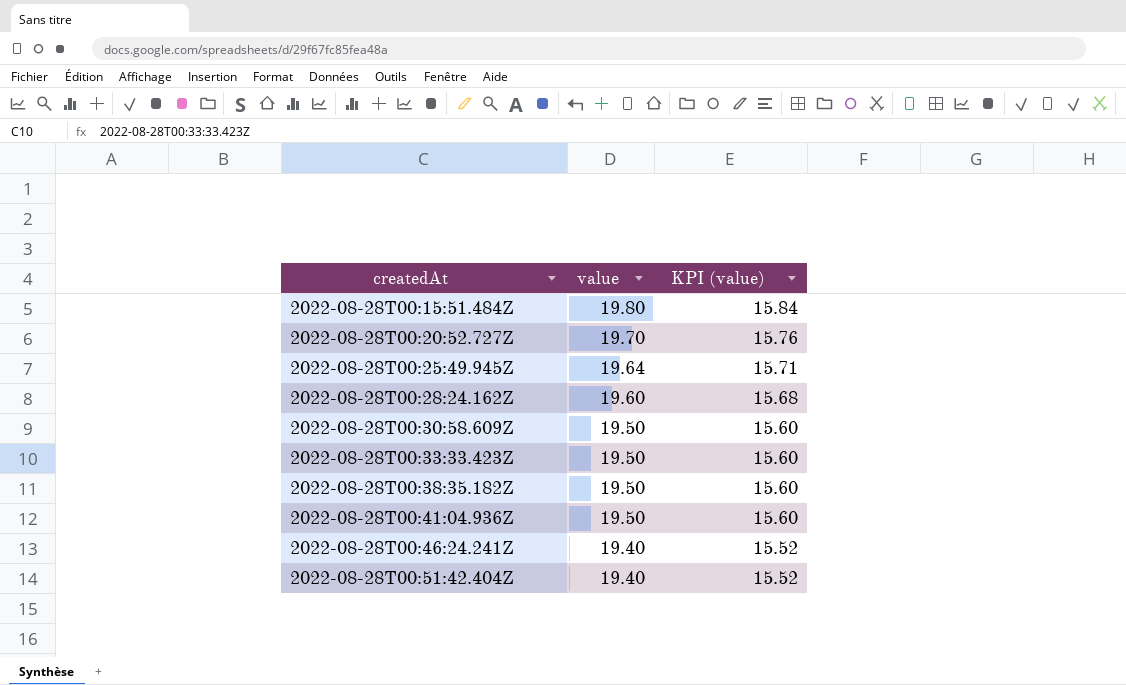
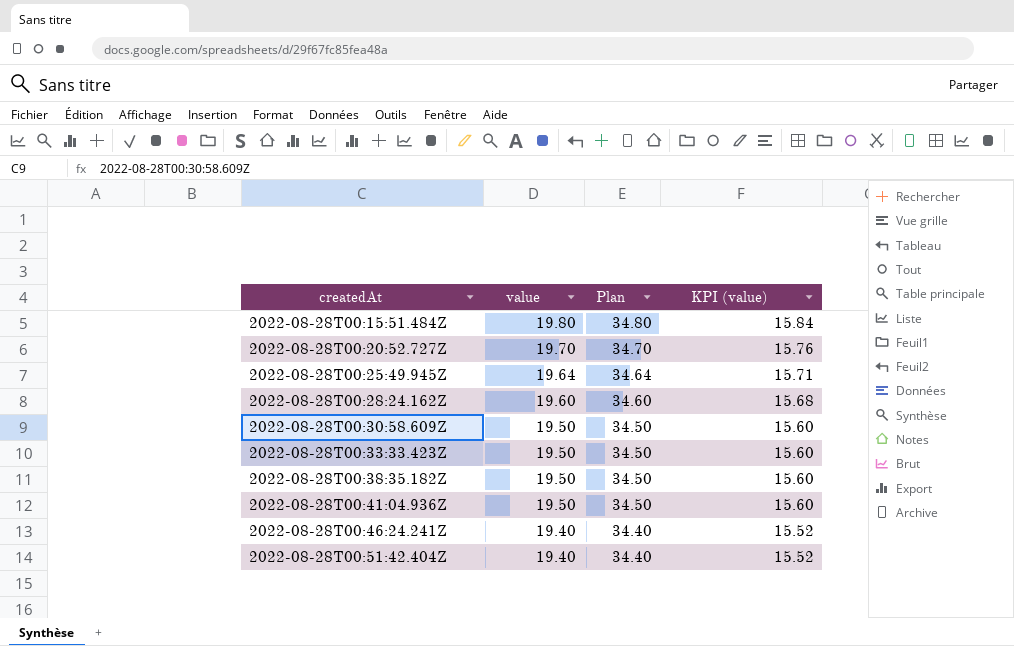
column Plan | formula: none -> [value] + 15

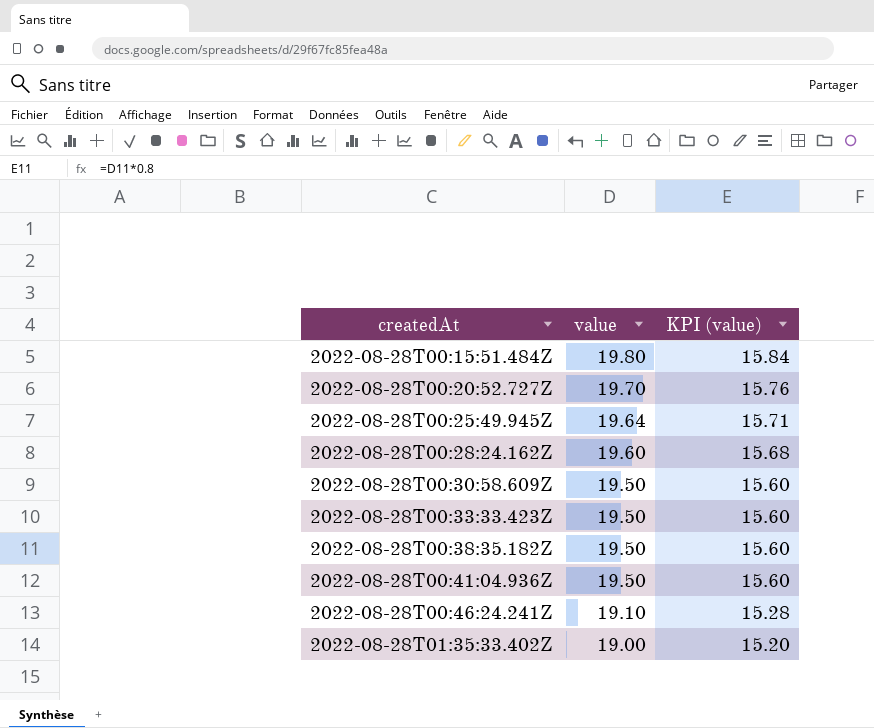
column Plan | formula: [value] + 15 -> none
row 2022-08-28T00:51:42.404Z: 19.40 | 34.40 | 15.52 -> none
2022-08-28T00:46:24.241Z | value: 19.40 -> 19.10
2022-08-28T00:46:24.241Z | KPI (value): 15.52 -> 15.28
row 2022-08-28T01:35:33.402Z: none -> 19.00 | 15.20

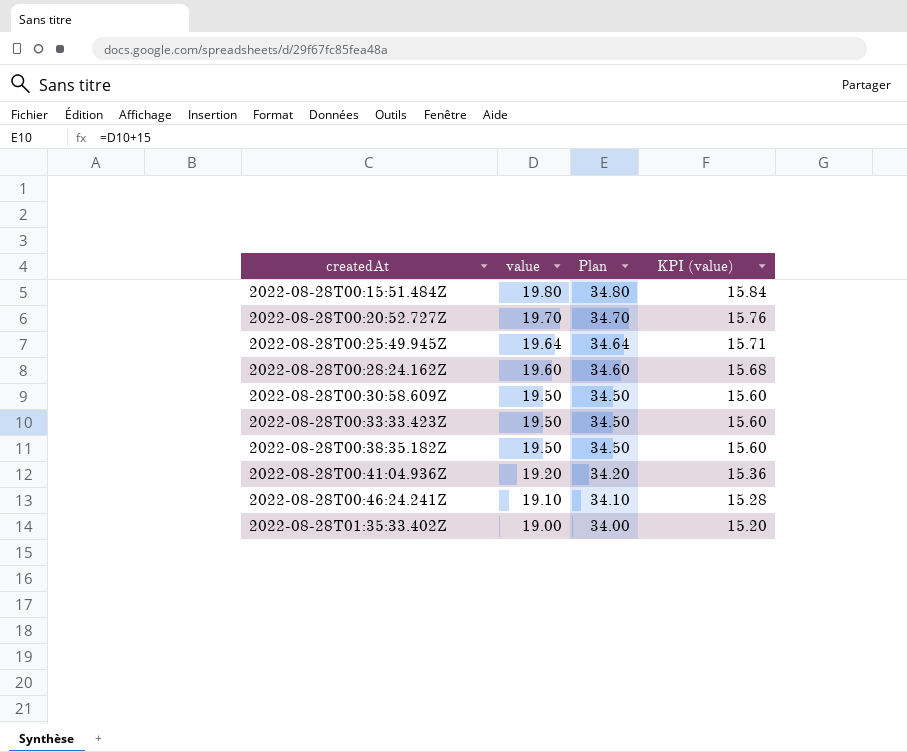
column Plan | formula: none -> [value] + 15
2022-08-28T00:41:04.936Z | value: 19.50 -> 19.20
2022-08-28T00:41:04.936Z | KPI (value): 15.60 -> 15.36

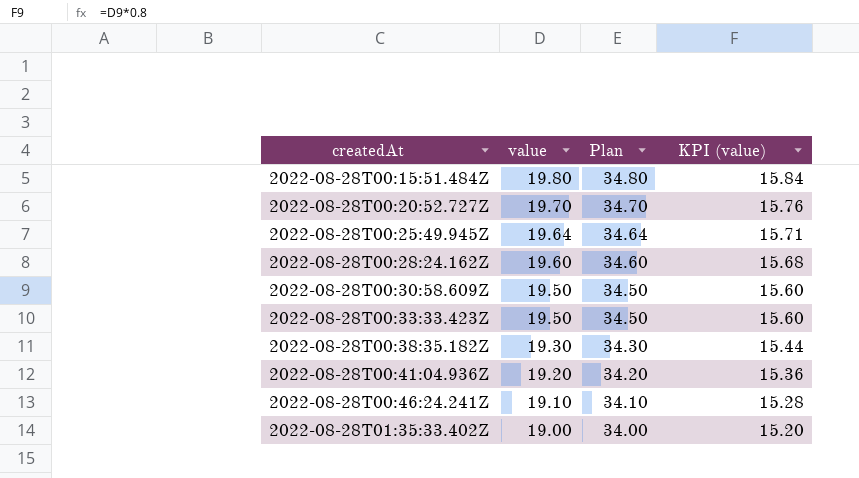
2022-08-28T00:38:35.182Z | value: 19.50 -> 19.30
2022-08-28T00:38:35.182Z | Plan: 34.50 -> 34.30
2022-08-28T00:38:35.182Z | KPI (value): 15.60 -> 15.44

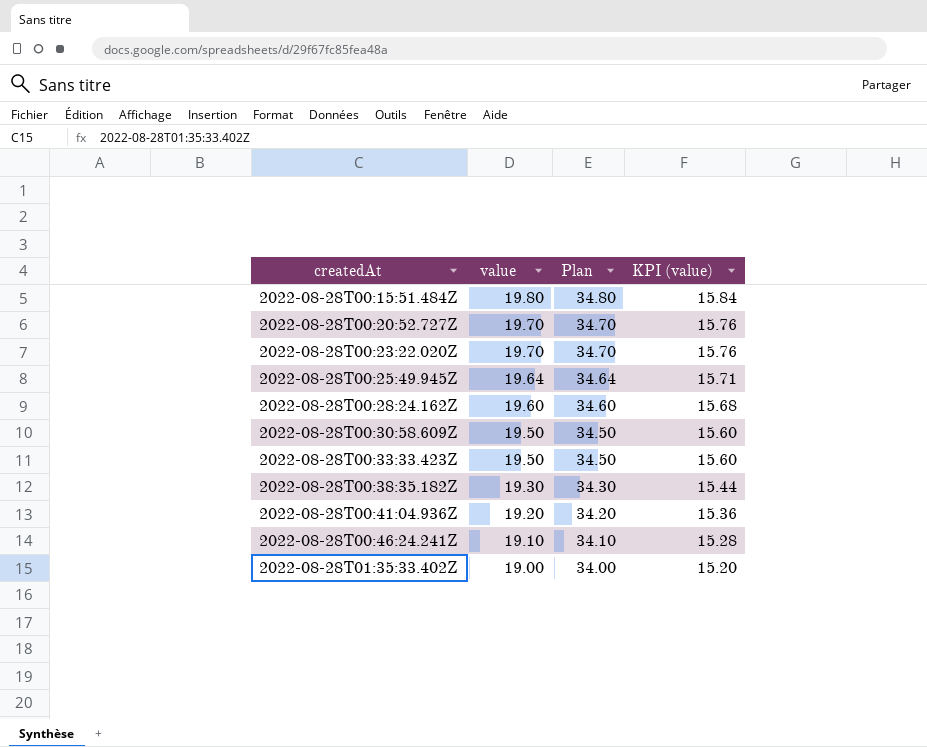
row 2022-08-28T00:23:22.020Z: none -> 19.70 | 34.70 | 15.76

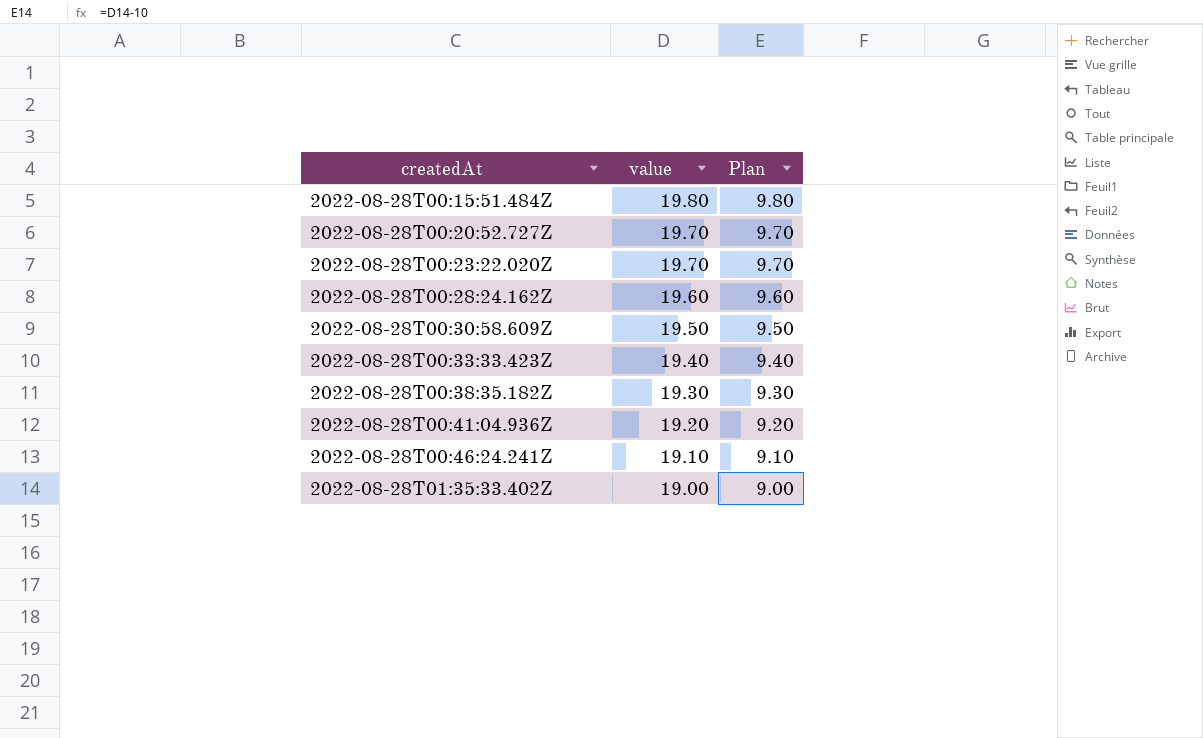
column KPI (value) | formula: [value] * 0.8 -> none
column Plan | formula: [value] + 15 -> [value] - 10
row 2022-08-28T00:25:49.945Z: 19.64 | 34.64 | 15.71 -> none
2022-08-28T00:33:33.423Z | value: 19.50 -> 19.40

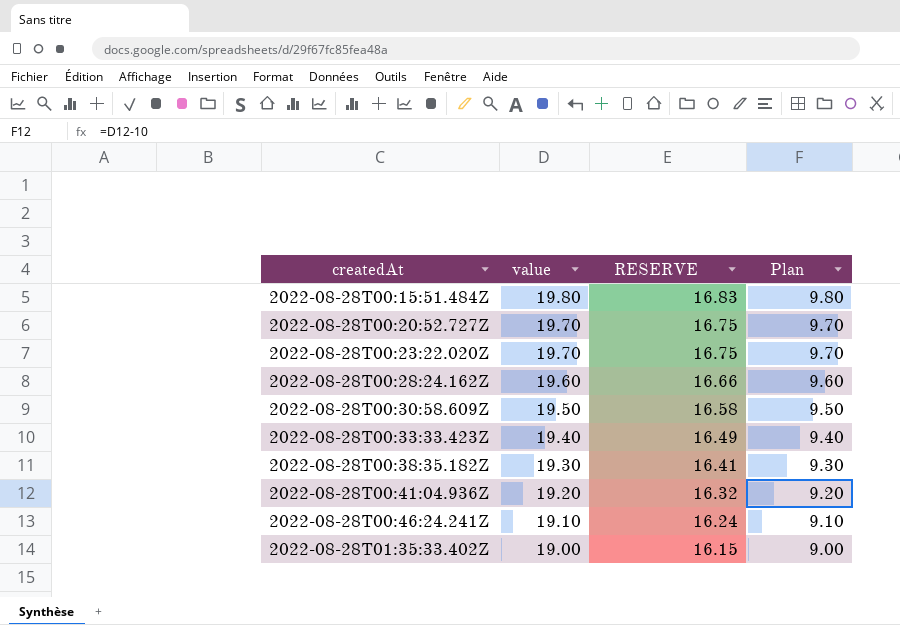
column RESERVE | formula: none -> [value] * 0.85

